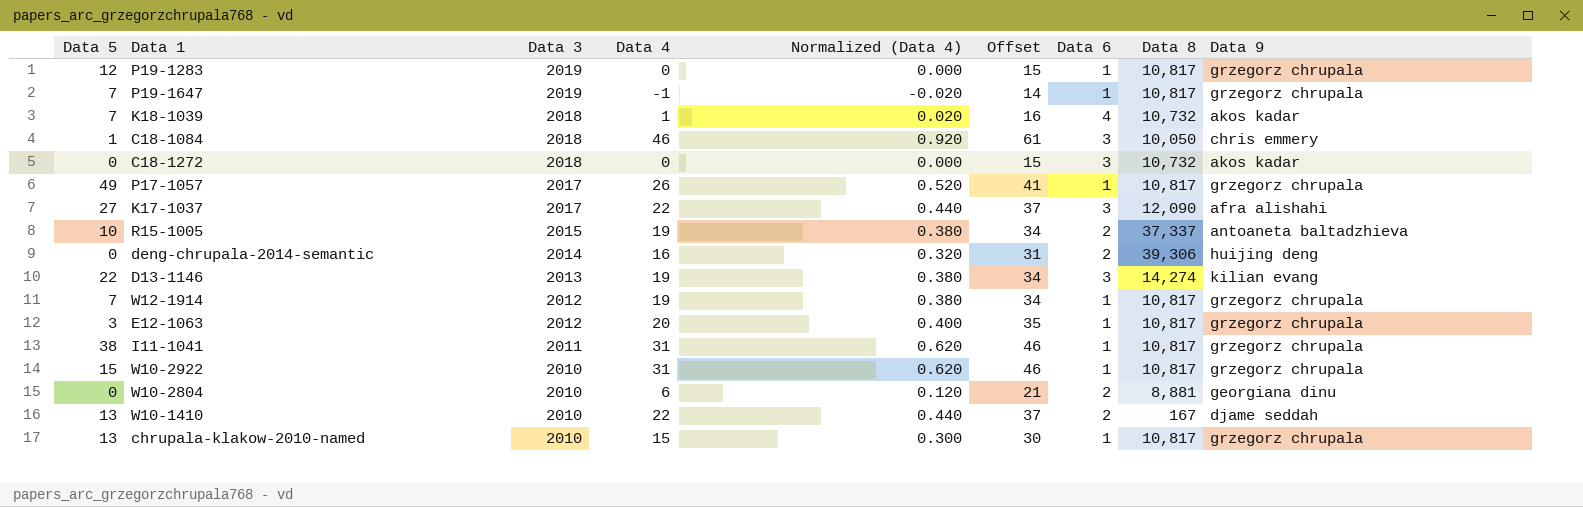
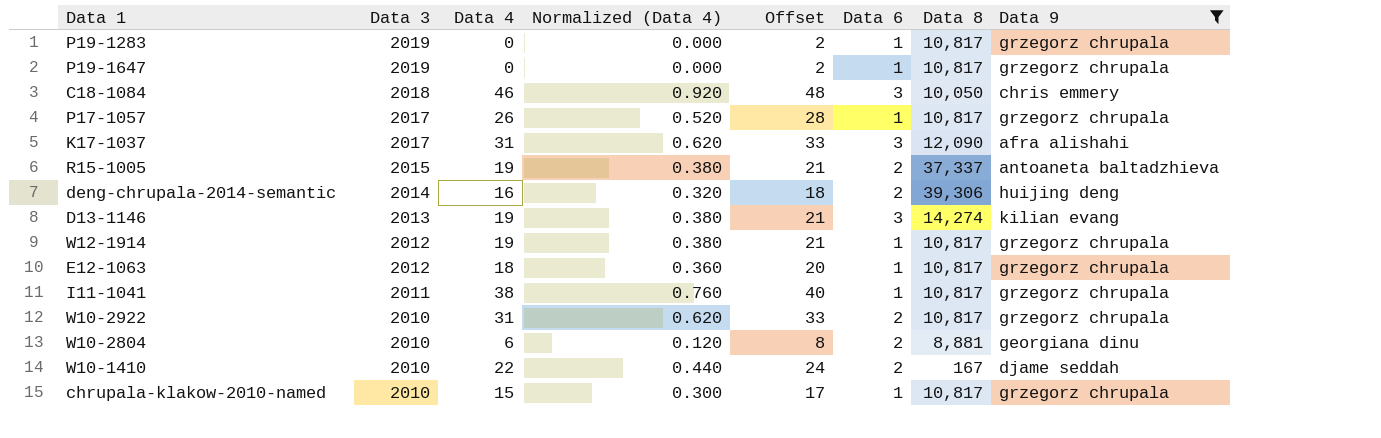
filter: none -> Data 9 != akos kadar
column Data 5 | position: 1 -> none
column Offset | formula: [Data 4] + 15 -> [Data 4] + 2
P19-1647 | Data 4: -1 -> 0
P19-1647 | Normalized (Data 4): -0.020 -> 0.000
K17-1037 | Data 4: 22 -> 31
K17-1037 | Normalized (Data 4): 0.440 -> 0.620
E12-1063 | Data 4: 20 -> 18
E12-1063 | Normalized (Data 4): 0.400 -> 0.360
I11-1041 | Data 4: 31 -> 38
I11-1041 | Normalized (Data 4): 0.620 -> 0.760
W10-2922 | Data 6: 1 -> 2

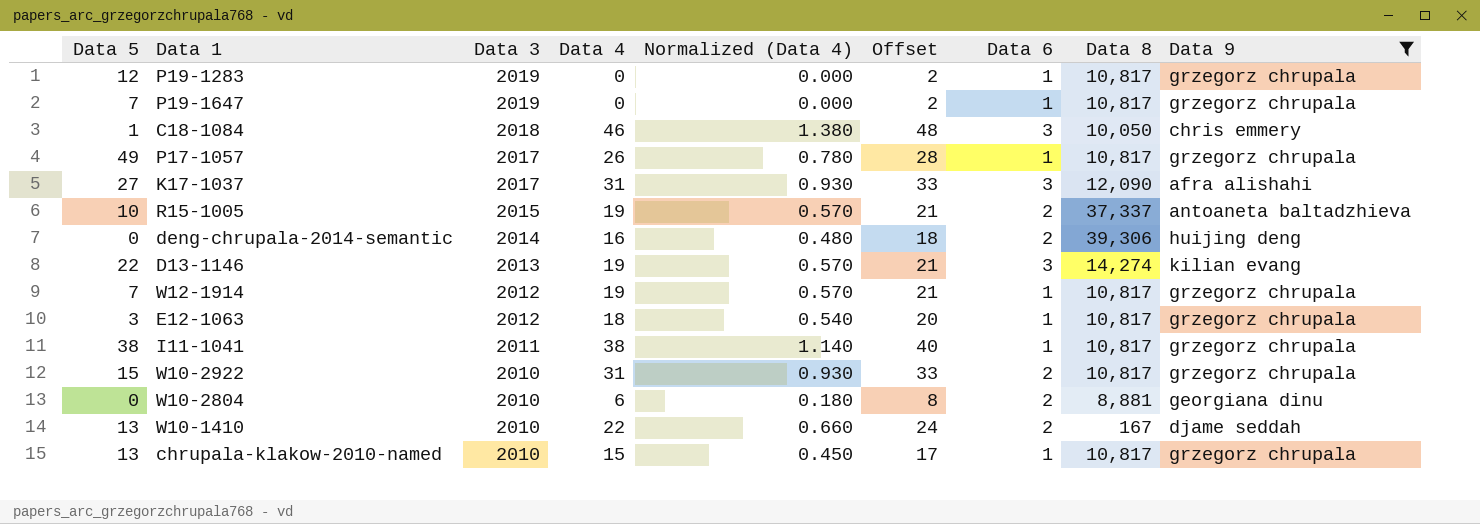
column Data 5 | position: none -> 1
column Normalized (Data 4) | formula: [Data 4] * 0.02 -> [Data 4] * 0.03

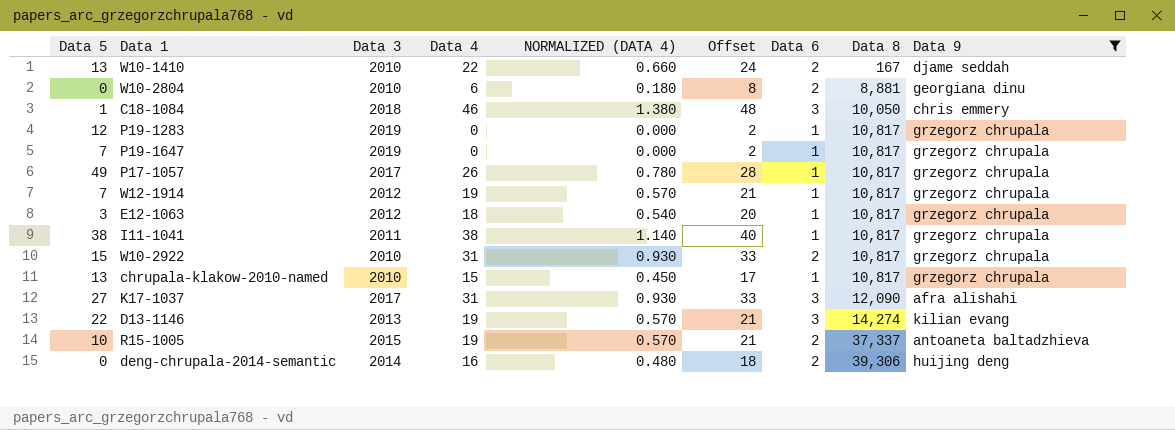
row order: Data 3 descending -> Data 8 ascending
column name: Normalized (Data 4) -> NORMALIZED (DATA 4)

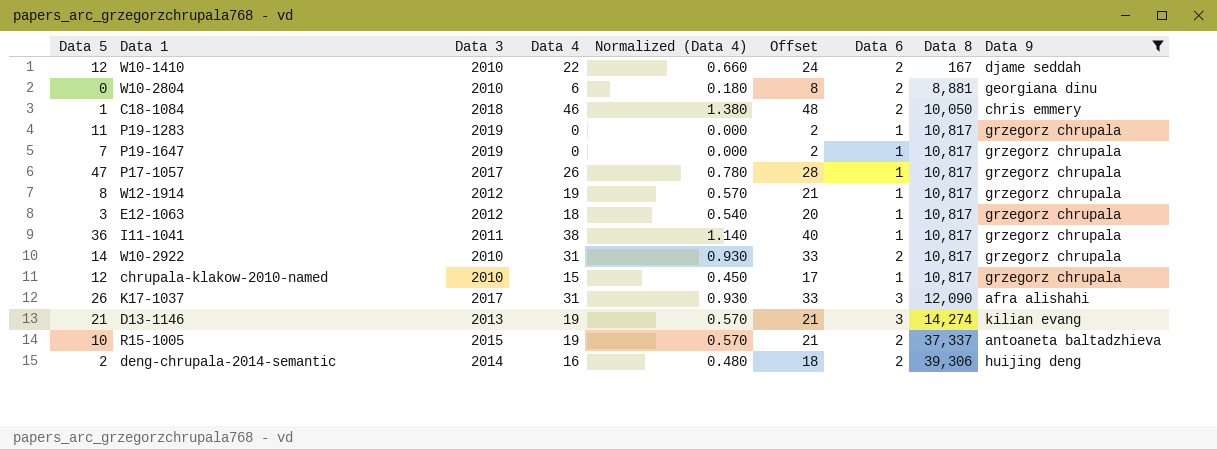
column name: NORMALIZED (DATA 4) -> Normalized (Data 4)
W10-1410 | Data 5: 13 -> 12
C18-1084 | Data 6: 3 -> 2
P19-1283 | Data 5: 12 -> 11
P17-1057 | Data 5: 49 -> 47
W12-1914 | Data 5: 7 -> 8
I11-1041 | Data 5: 38 -> 36
W10-2922 | Data 5: 15 -> 14
chrupala-klakow-2010-named | Data 5: 13 -> 12
K17-1037 | Data 5: 27 -> 26
D13-1146 | Data 5: 22 -> 21
deng-chrupala-2014-semantic | Data 5: 0 -> 2

